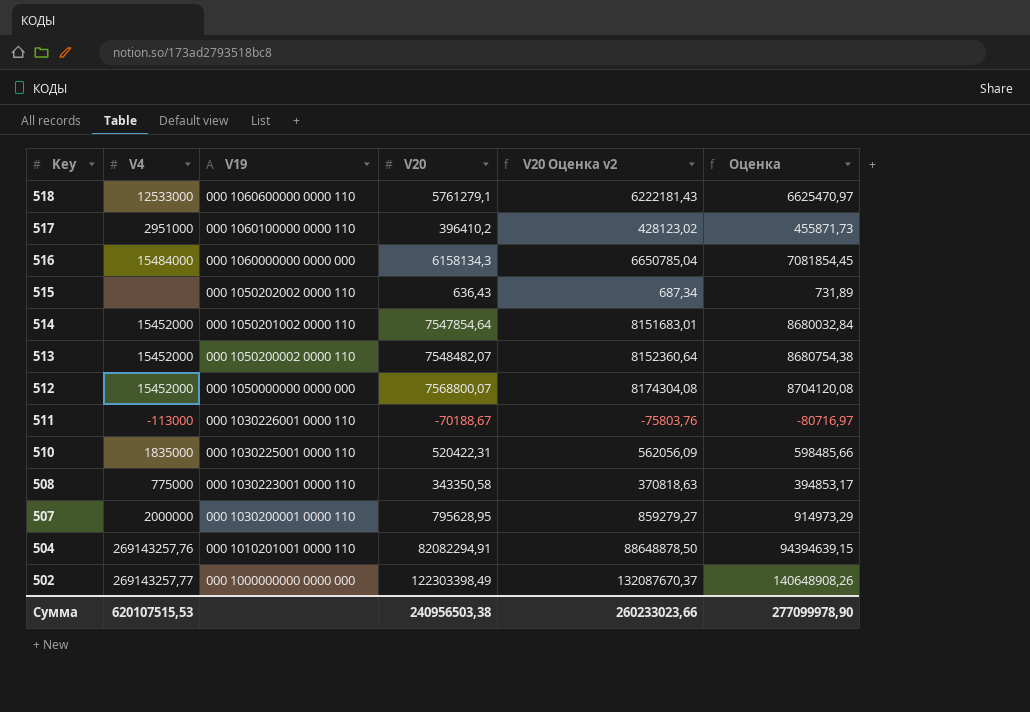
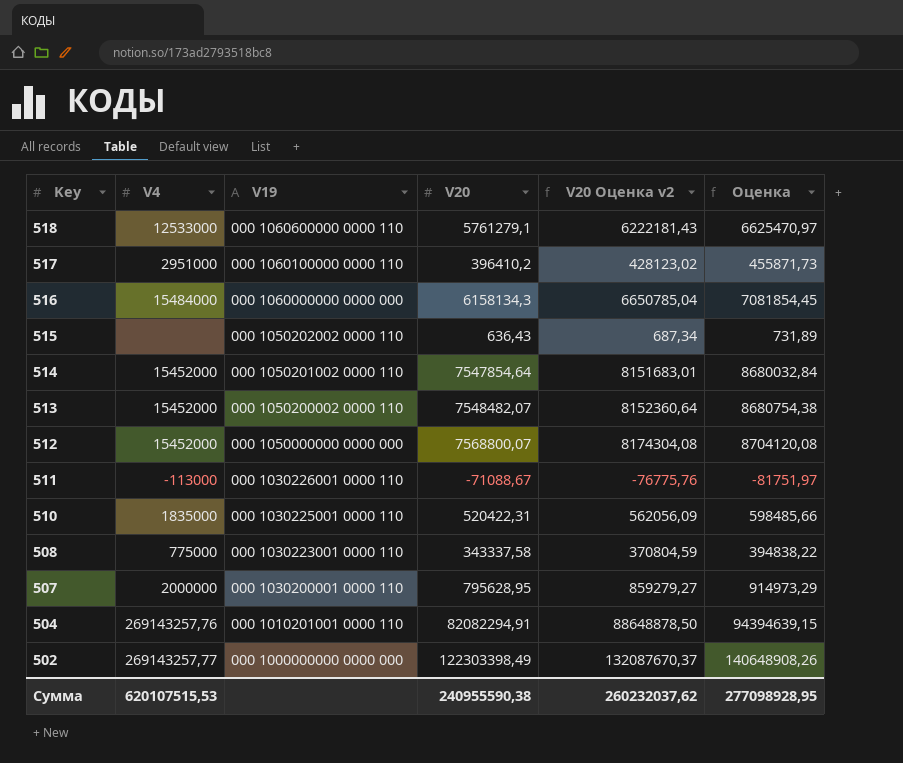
511 | V20: -70188,67 -> -71088,67
511 | V20 Оценка v2: -75803,76 -> -76775,76
511 | Оценка: -80716,97 -> -81751,97
508 | V20: 343350,58 -> 343337,58
508 | V20 Оценка v2: 370818,63 -> 370804,59
508 | Оценка: 394853,17 -> 394838,22
Сумма | V20: 240956503,38 -> 240955590,38
Сумма | V20 Оценка v2: 260233023,66 -> 260232037,62
Сумма | Оценка: 277099978,90 -> 277098928,95

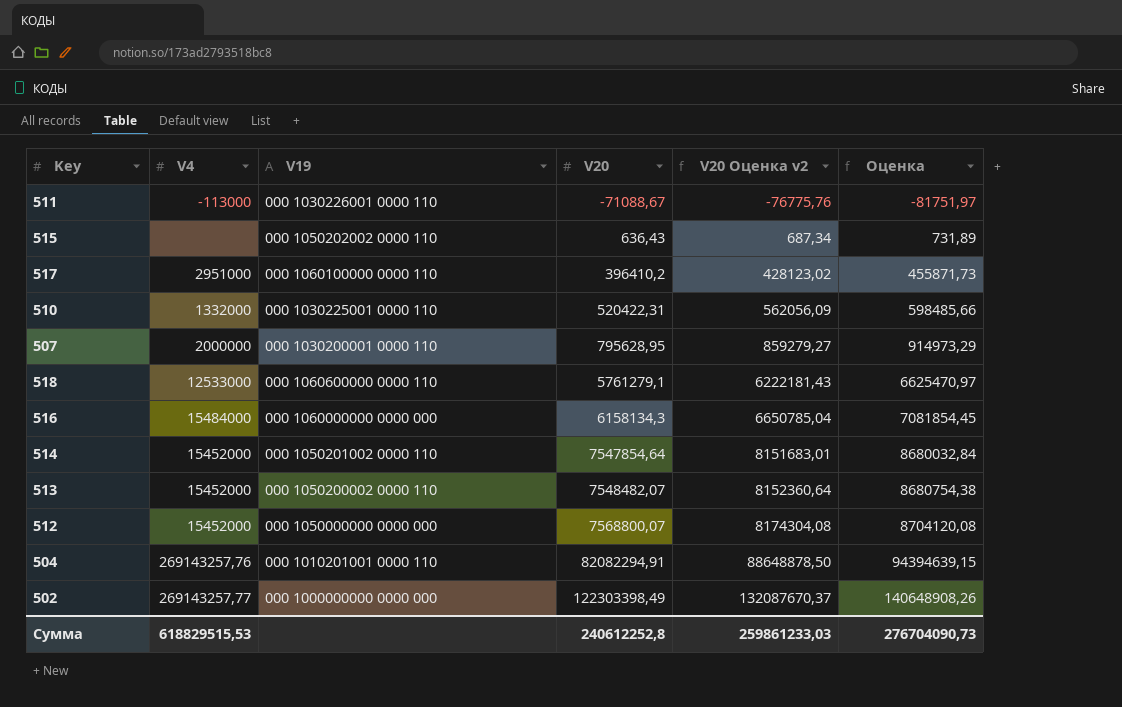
row order: Key descending -> V20 ascending
row 508: 775000 | 000 1030223001 0000 110 | 343337,58 | 370804,59 | 394838,22 -> none
510 | V4: 1835000 -> 1332000
Сумма | V4: 620107515,53 -> 618829515,53
Сумма | V20: 240955590,38 -> 240612252,8
Сумма | V20 Оценка v2: 260232037,62 -> 259861233,03
Сумма | Оценка: 277098928,95 -> 276704090,73

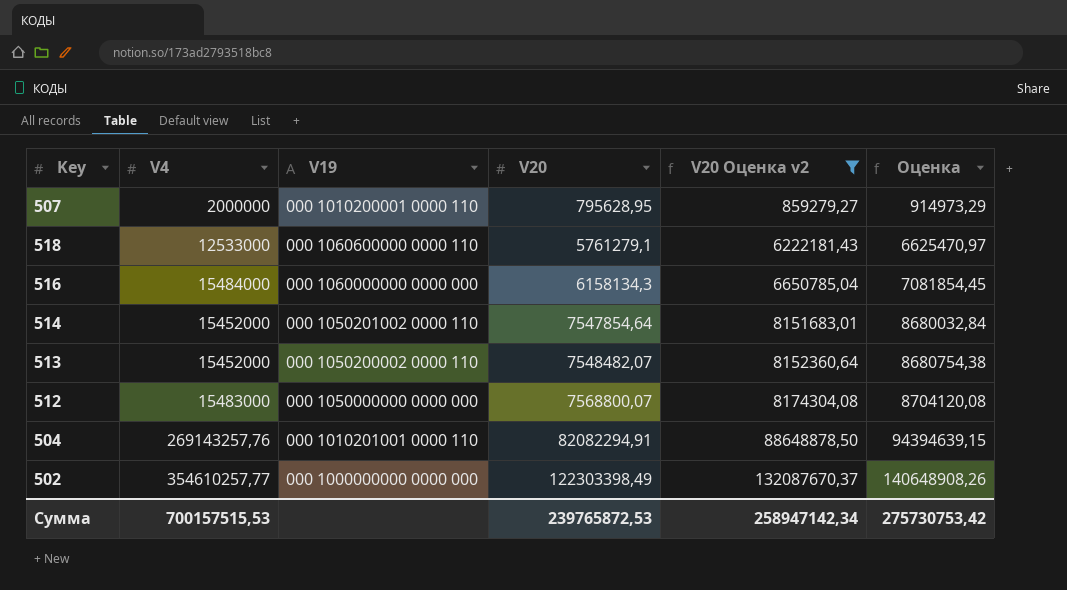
filter: none -> V20 Оценка v2 >= 859279,27
507 | V19: 000 1030200001 0000 110 -> 000 1010200001 0000 110
512 | V4: 15452000 -> 15483000
502 | V4: 269143257,77 -> 354610257,77
Сумма | V4: 618829515,53 -> 700157515,53
Сумма | V20: 240612252,8 -> 239765872,53
Сумма | V20 Оценка v2: 259861233,03 -> 258947142,34
Сумма | Оценка: 276704090,73 -> 275730753,42

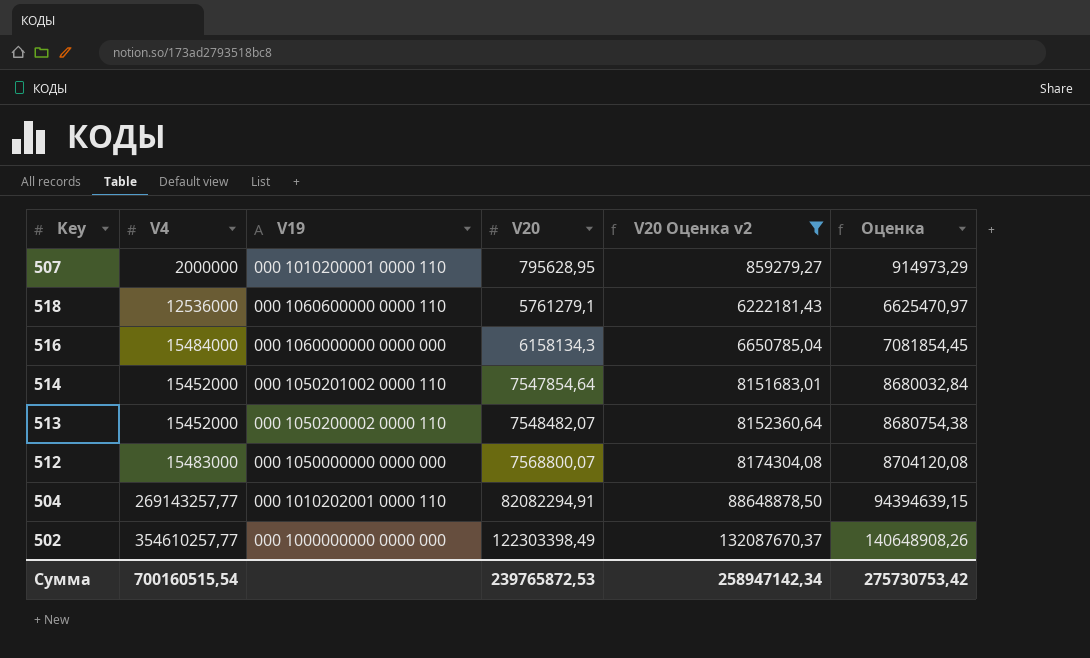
518 | V4: 12533000 -> 12536000
504 | V4: 269143257,76 -> 269143257,77
504 | V19: 000 1010201001 0000 110 -> 000 1010202001 0000 110
Сумма | V4: 700157515,53 -> 700160515,54

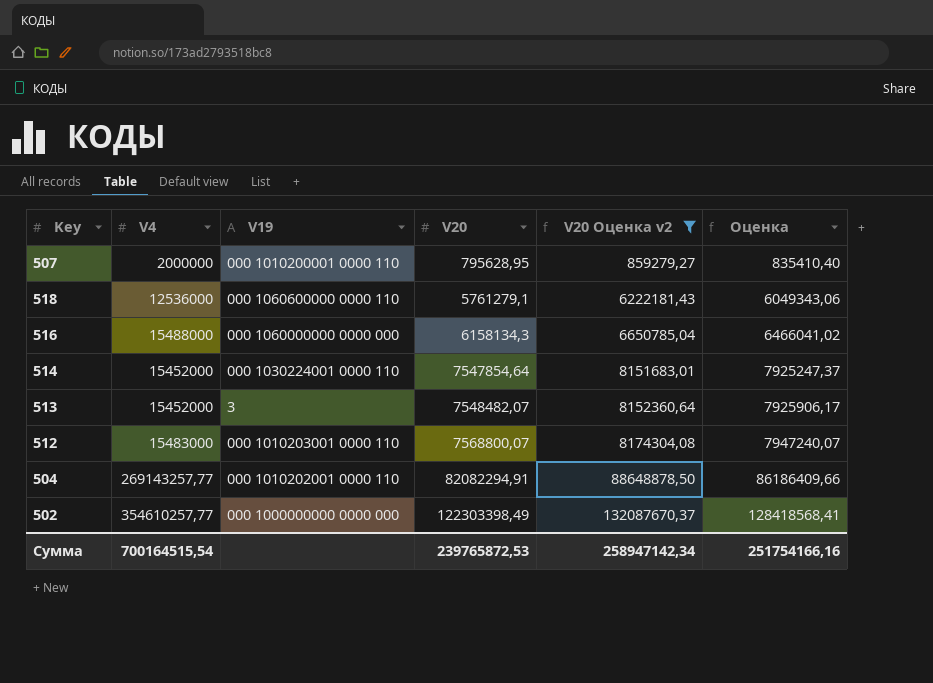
column Оценка | formula: [V20] * 1,15 -> [V20] * 1,05
516 | V4: 15484000 -> 15488000
514 | V19: 000 1050201002 0000 110 -> 000 1030224001 0000 110
513 | V19: 000 1050200002 0000 110 -> 3
512 | V19: 000 1050000000 0000 000 -> 000 1010203001 0000 110
Сумма | V4: 700160515,54 -> 700164515,54
Сумма | Оценка: 275730753,42 -> 251754166,16

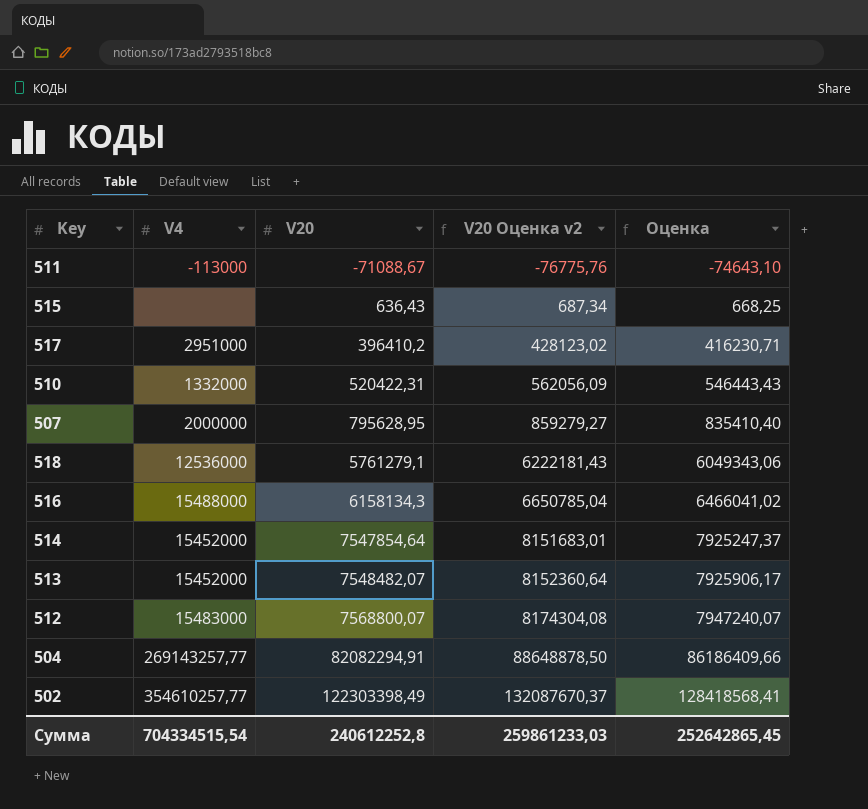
filter: V20 Оценка v2 >= 859279,27 -> none
column V19 | position: 3 -> none
Сумма | V4: 700164515,54 -> 704334515,54
Сумма | V20: 239765872,53 -> 240612252,8
Сумма | V20 Оценка v2: 258947142,34 -> 259861233,03
Сумма | Оценка: 251754166,16 -> 252642865,45

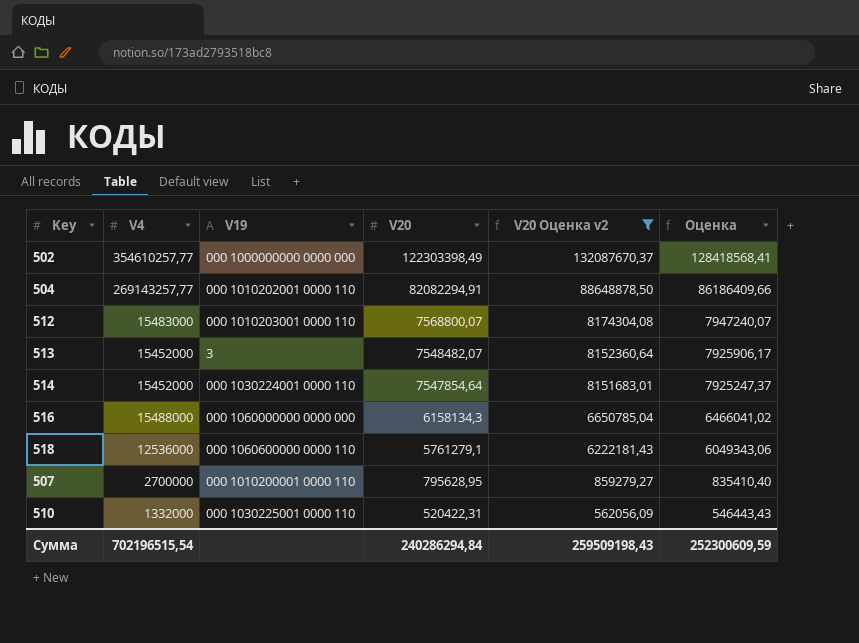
filter: none -> V20 Оценка v2 >= 562056,09
row order: V20 ascending -> V20 descending
column V19 | position: none -> 3
507 | V4: 2000000 -> 2700000
Сумма | V4: 704334515,54 -> 702196515,54
Сумма | V20: 240612252,8 -> 240286294,84
Сумма | V20 Оценка v2: 259861233,03 -> 259509198,43
Сумма | Оценка: 252642865,45 -> 252300609,59

